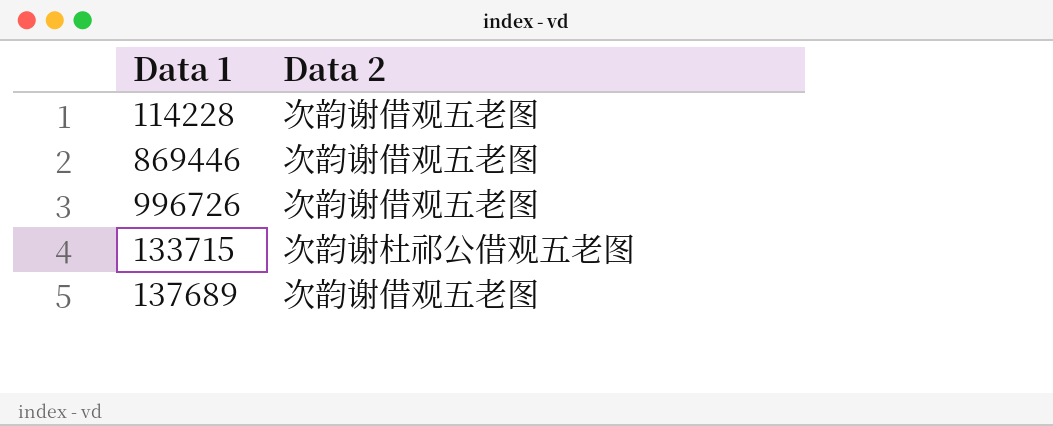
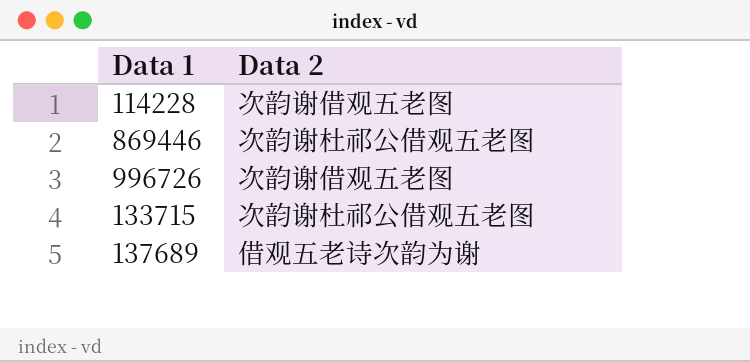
869446 | Data 2: 次韵谢借观五老图 -> 次韵谢杜祁公借观五老图
137689 | Data 2: 次韵谢借观五老图 -> 借观五老诗次韵为谢

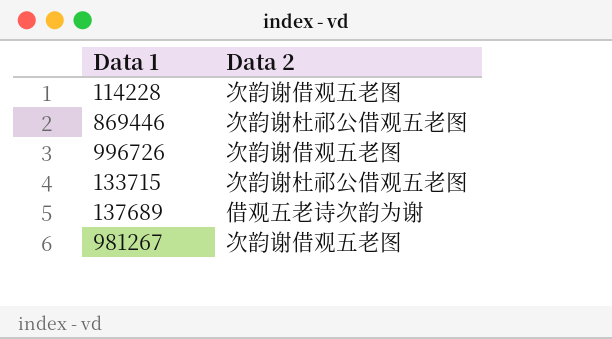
row 981267: none -> 次韵谢借观五老图

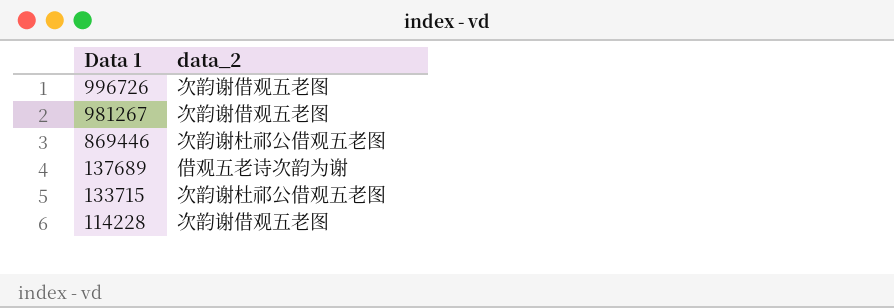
row order: none -> Data 1 descending
column name: Data 2 -> data_2

